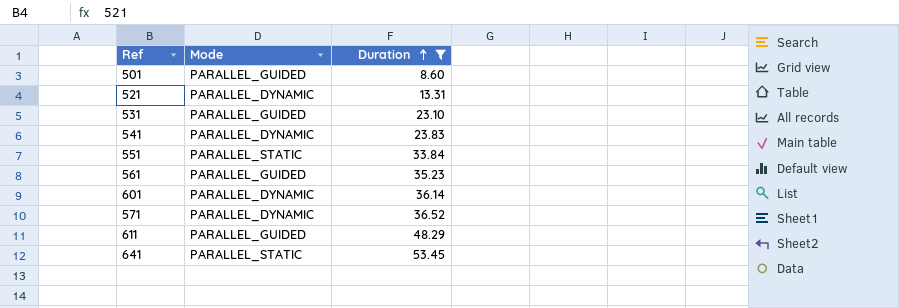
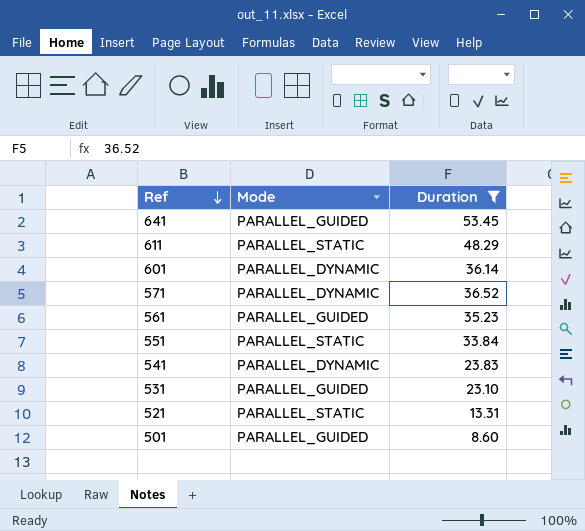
row order: Duration ascending -> Ref descending
641 | Mode: PARALLEL_STATIC -> PARALLEL_GUIDED
611 | Mode: PARALLEL_GUIDED -> PARALLEL_STATIC
521 | Mode: PARALLEL_DYNAMIC -> PARALLEL_STATIC

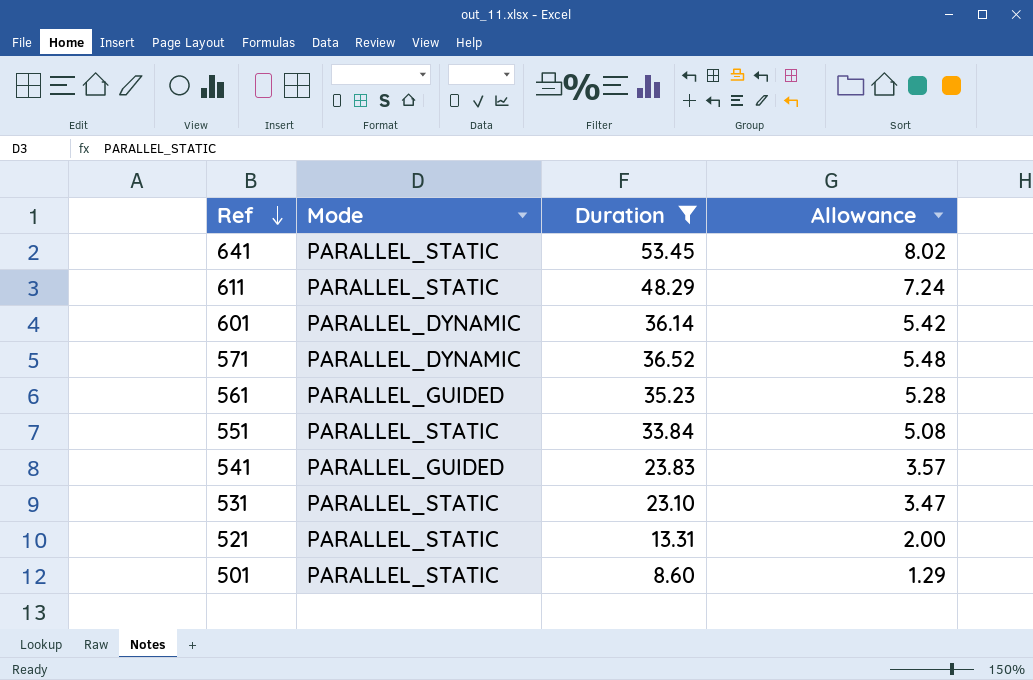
column Allowance | formula: none -> [Duration] * 0.15
641 | Mode: PARALLEL_GUIDED -> PARALLEL_STATIC
541 | Mode: PARALLEL_DYNAMIC -> PARALLEL_GUIDED
531 | Mode: PARALLEL_GUIDED -> PARALLEL_STATIC
501 | Mode: PARALLEL_GUIDED -> PARALLEL_STATIC

